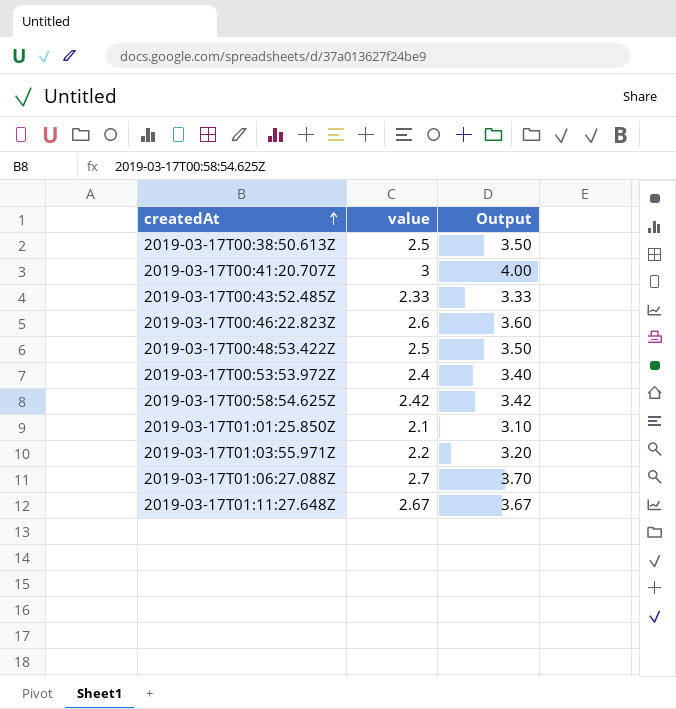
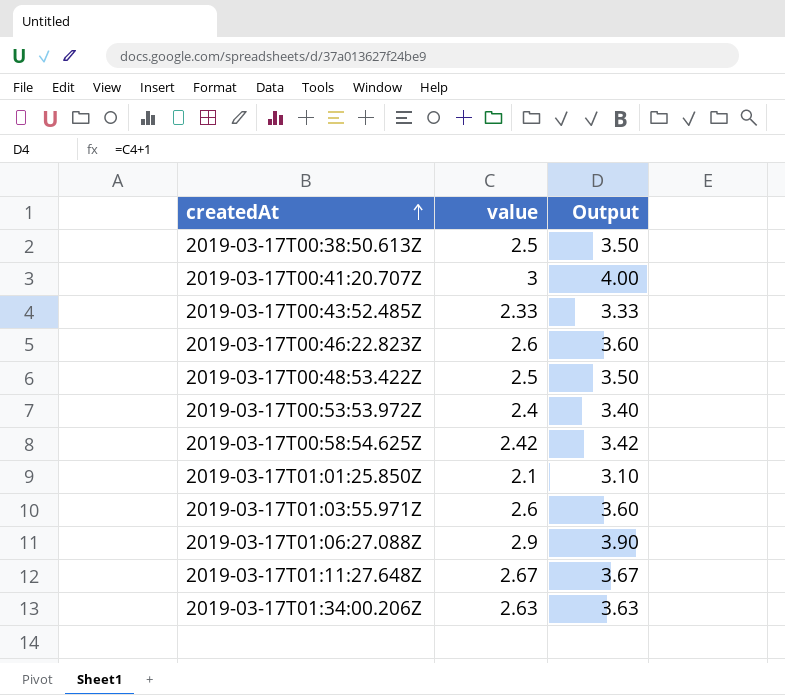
2019-03-17T01:03:55.971Z | value: 2.2 -> 2.6
2019-03-17T01:03:55.971Z | Output: 3.20 -> 3.60
2019-03-17T01:06:27.088Z | value: 2.7 -> 2.9
2019-03-17T01:06:27.088Z | Output: 3.70 -> 3.90
row 2019-03-17T01:34:00.206Z: none -> 2.63 | 3.63

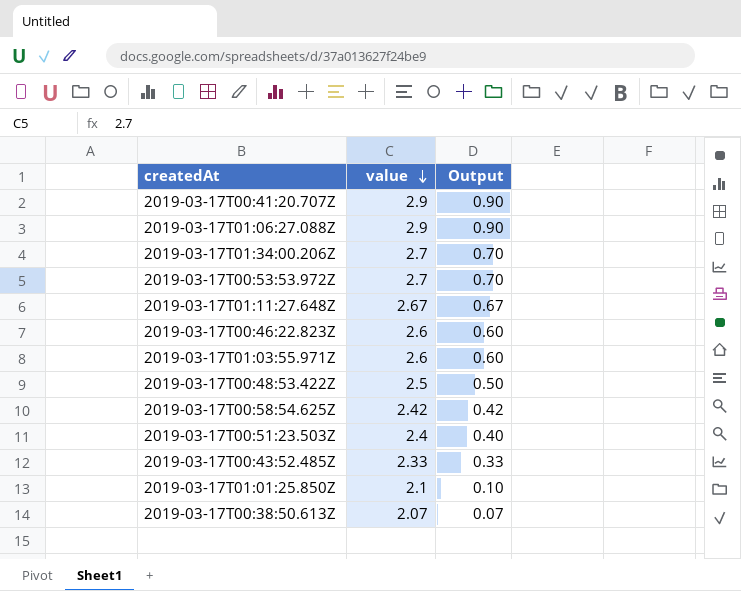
row order: createdAt ascending -> value descending
column Output | formula: [value] + 1 -> [value] - 2
2019-03-17T00:41:20.707Z | value: 3 -> 2.9
2019-03-17T01:34:00.206Z | value: 2.63 -> 2.7
2019-03-17T00:53:53.972Z | value: 2.4 -> 2.7
row 2019-03-17T00:51:23.503Z: none -> 2.4 | 0.40
2019-03-17T00:38:50.613Z | value: 2.5 -> 2.07

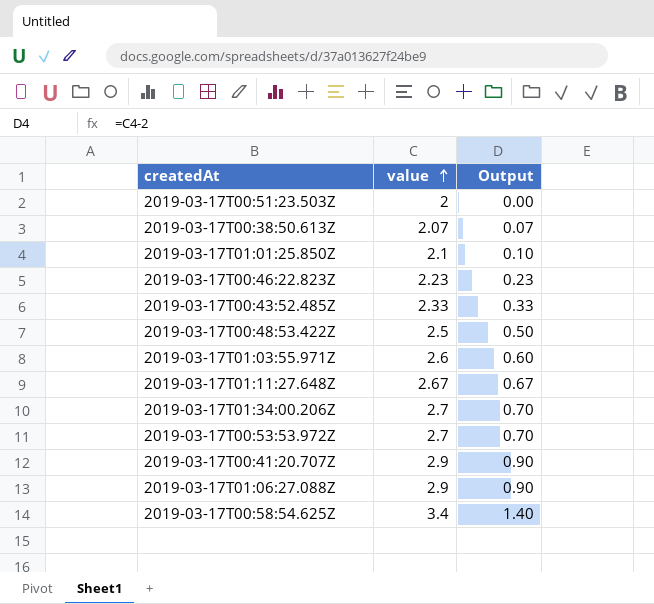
row order: value descending -> value ascending
2019-03-17T00:51:23.503Z | value: 2.4 -> 2
2019-03-17T00:51:23.503Z | Output: 0.40 -> 0.00
2019-03-17T00:46:22.823Z | value: 2.6 -> 2.23
2019-03-17T00:46:22.823Z | Output: 0.60 -> 0.23
2019-03-17T00:58:54.625Z | value: 2.42 -> 3.4
2019-03-17T00:58:54.625Z | Output: 0.42 -> 1.40

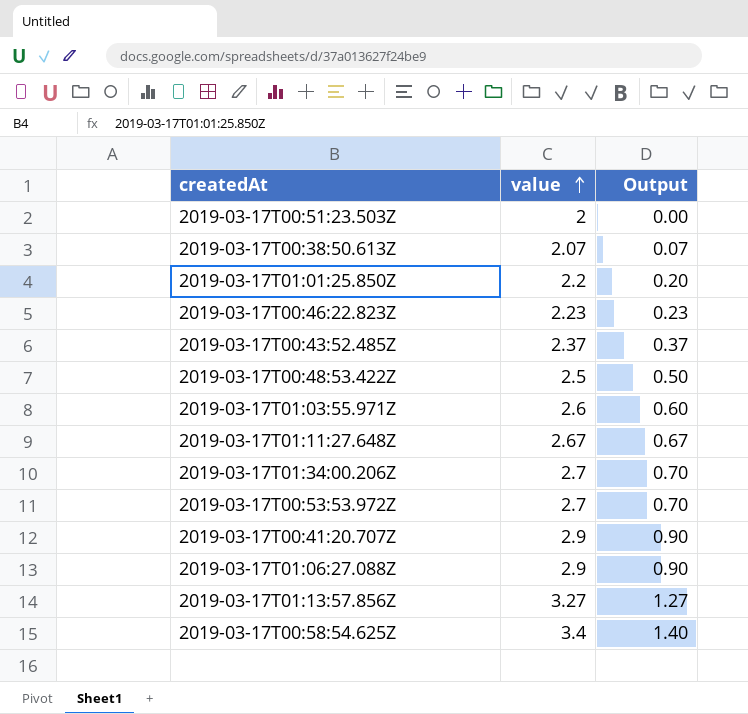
2019-03-17T01:01:25.850Z | value: 2.1 -> 2.2
2019-03-17T01:01:25.850Z | Output: 0.10 -> 0.20
2019-03-17T00:43:52.485Z | value: 2.33 -> 2.37
2019-03-17T00:43:52.485Z | Output: 0.33 -> 0.37
row 2019-03-17T01:13:57.856Z: none -> 3.27 | 1.27

